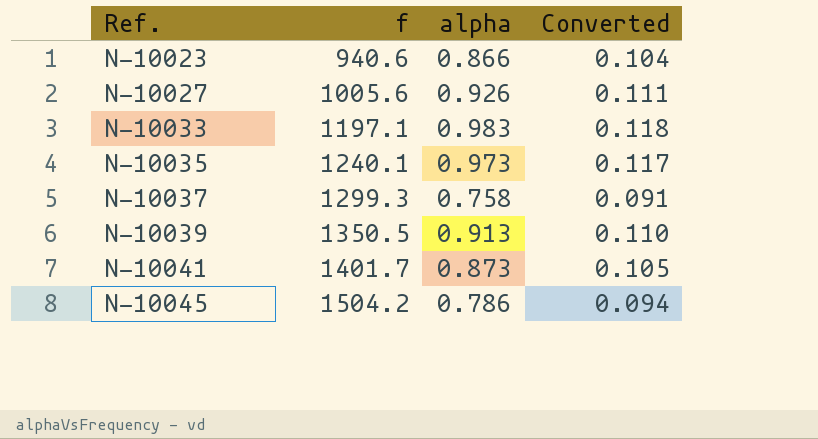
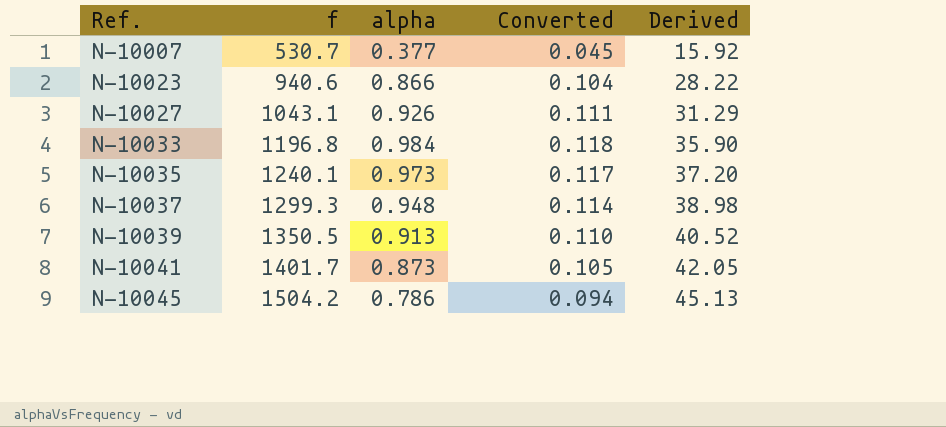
column Derived | formula: none -> [f] * 0.03
row N-10007: none -> 530.7 | 0.377 | 0.045 | 15.92
N-10027 | f: 1005.6 -> 1043.1
N-10033 | f: 1197.1 -> 1196.8
N-10033 | alpha: 0.983 -> 0.984
N-10037 | alpha: 0.758 -> 0.948
N-10037 | Converted: 0.091 -> 0.114

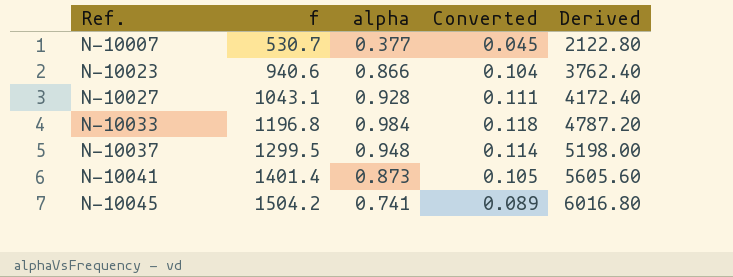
column Derived | formula: [f] * 0.03 -> [f] * 4
row N-10035: 1240.1 | 0.973 | 0.117 | 37.20 -> none
row N-10039: 1350.5 | 0.913 | 0.110 | 40.52 -> none
N-10027 | alpha: 0.926 -> 0.928
N-10037 | f: 1299.3 -> 1299.5
N-10041 | f: 1401.7 -> 1401.4
N-10045 | alpha: 0.786 -> 0.741
N-10045 | Converted: 0.094 -> 0.089

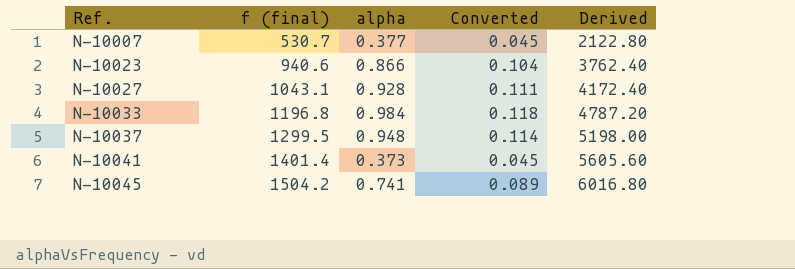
column name: f -> f (final)
N-10041 | alpha: 0.873 -> 0.373
N-10041 | Converted: 0.105 -> 0.045

